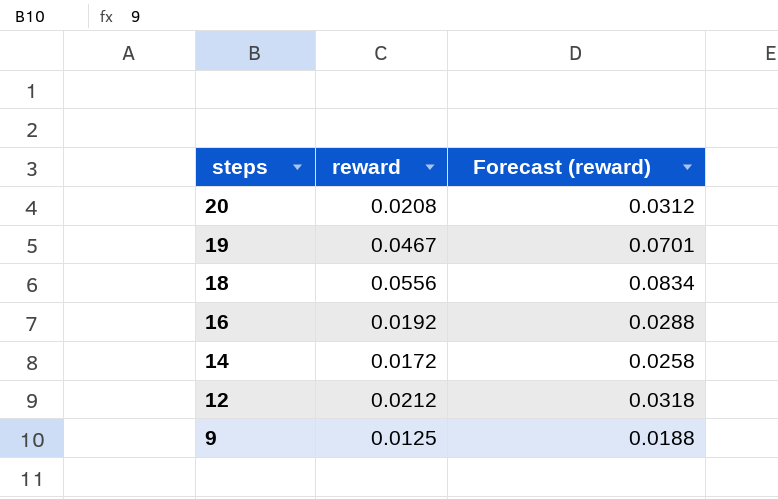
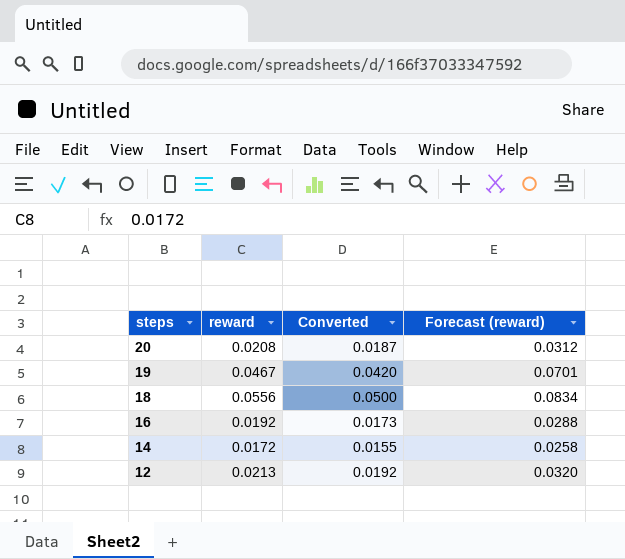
column Converted | formula: none -> [reward] * 0.9
row 9: 0.0125 | 0.0188 -> none
12 | reward: 0.0212 -> 0.0213
12 | Forecast (reward): 0.0318 -> 0.0320

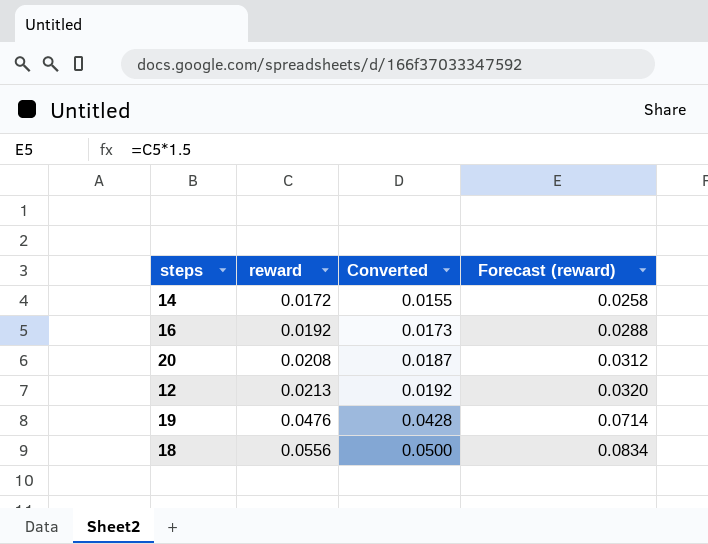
row order: steps descending -> reward ascending
19 | reward: 0.0467 -> 0.0476
19 | Converted: 0.0420 -> 0.0428
19 | Forecast (reward): 0.0701 -> 0.0714

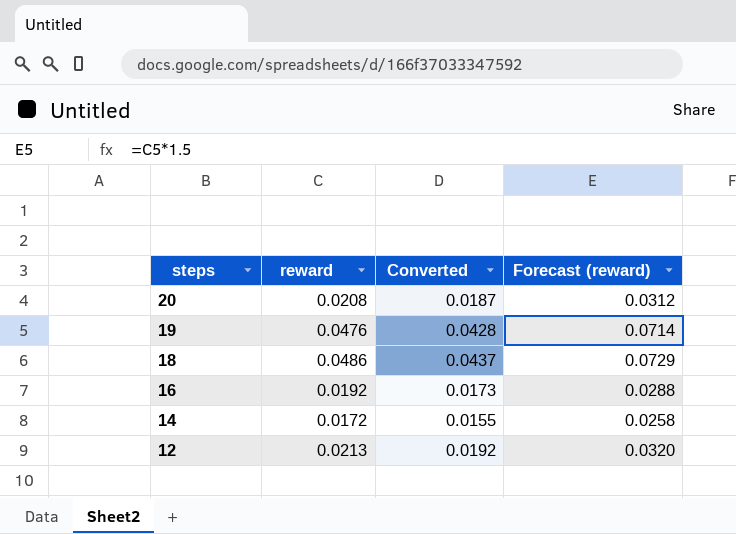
row order: reward ascending -> steps descending
18 | reward: 0.0556 -> 0.0486
18 | Converted: 0.0500 -> 0.0437
18 | Forecast (reward): 0.0834 -> 0.0729

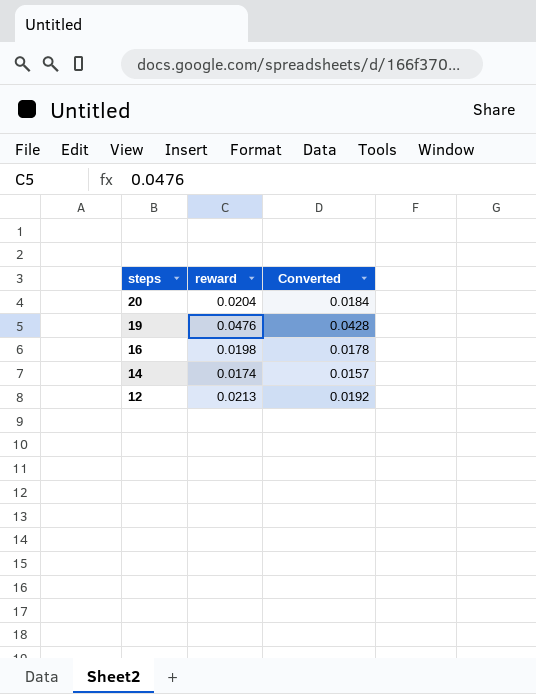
column Forecast (reward) | formula: [reward] * 1.5 -> none
row 18: 0.0486 | 0.0437 | 0.0729 -> none
20 | reward: 0.0208 -> 0.0204
20 | Converted: 0.0187 -> 0.0184
16 | reward: 0.0192 -> 0.0198
16 | Converted: 0.0173 -> 0.0178
14 | reward: 0.0172 -> 0.0174
14 | Converted: 0.0155 -> 0.0157

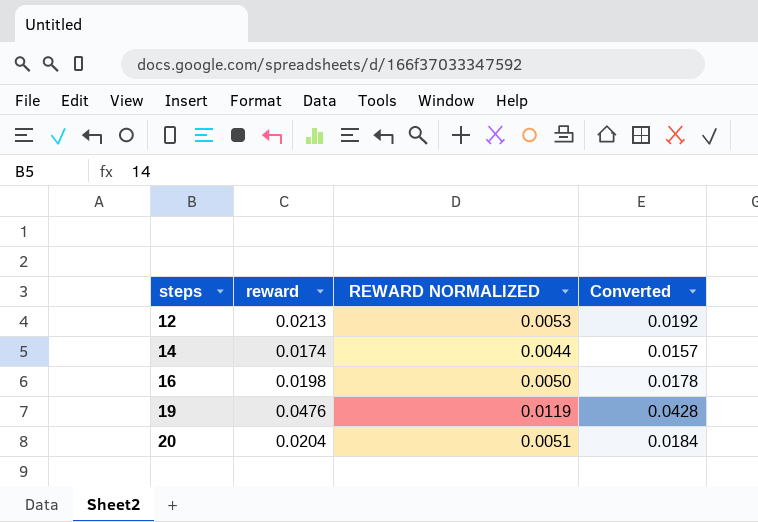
row order: steps descending -> steps ascending
column REWARD NORMALIZED | formula: none -> [reward] * 0.25

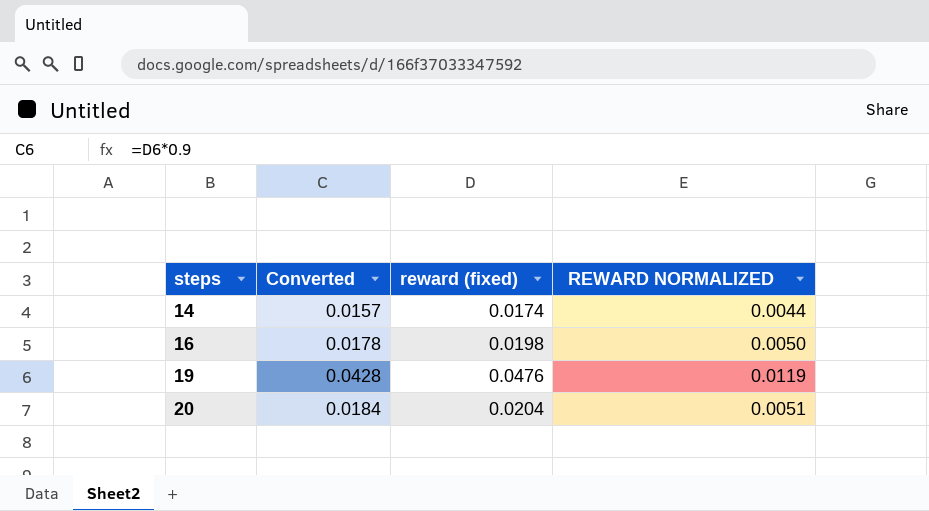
column Converted | position: 4 -> 2
column name: reward -> reward (fixed)
row 12: 0.0213 | 0.0053 | 0.0192 -> none

